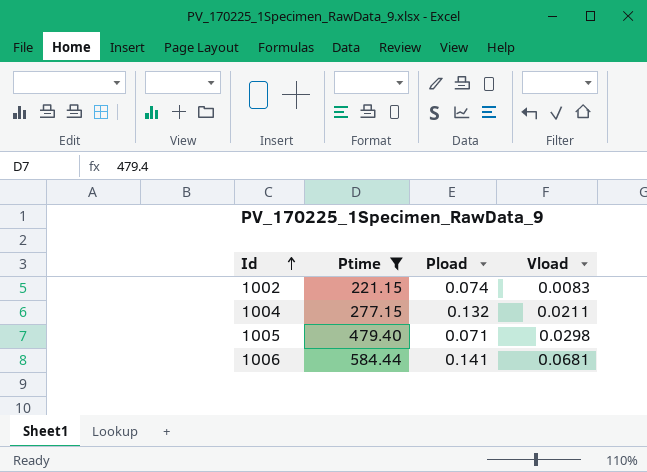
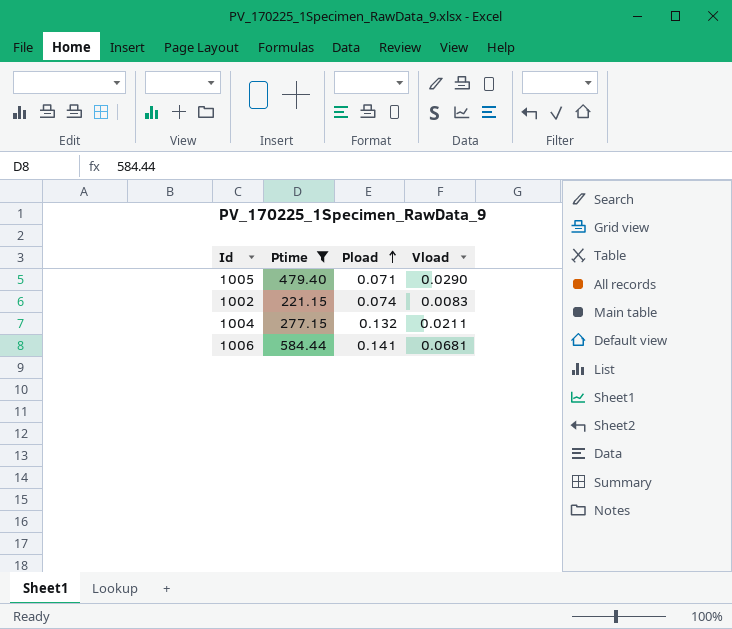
row order: Id ascending -> Pload ascending
1005 | Vload: 0.0298 -> 0.0290

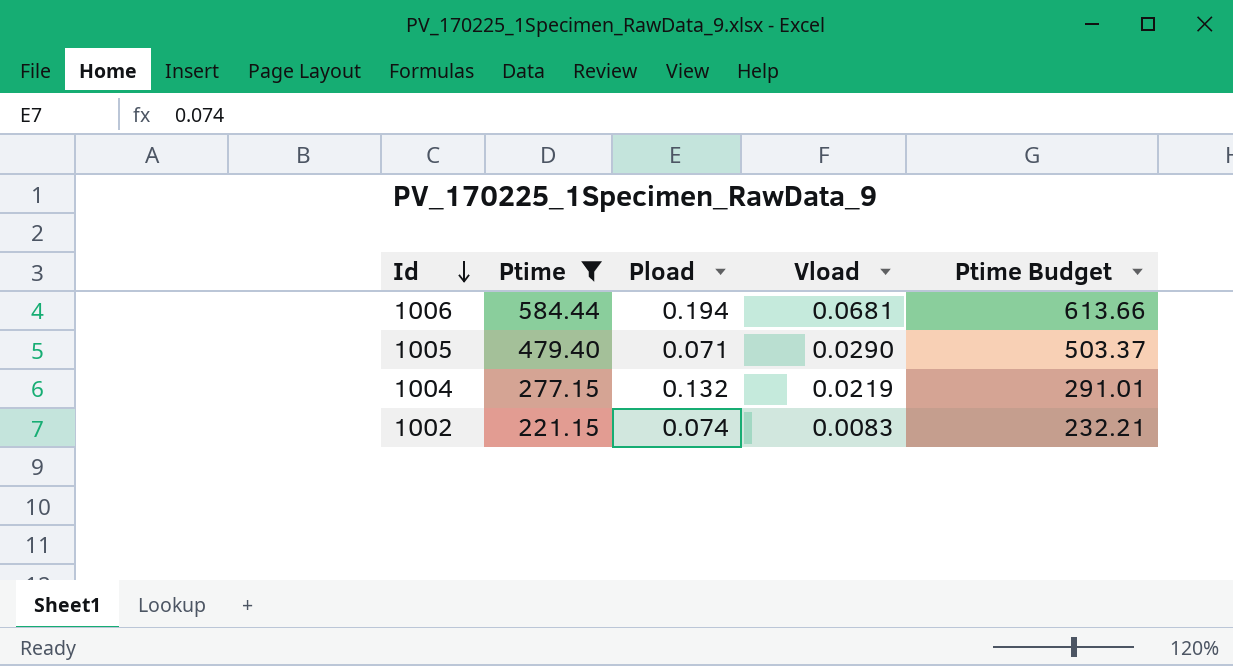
row order: Pload ascending -> Id descending
column Ptime Budget | formula: none -> [Ptime] * 1.05
1006 | Pload: 0.141 -> 0.194
1004 | Vload: 0.0211 -> 0.0219

